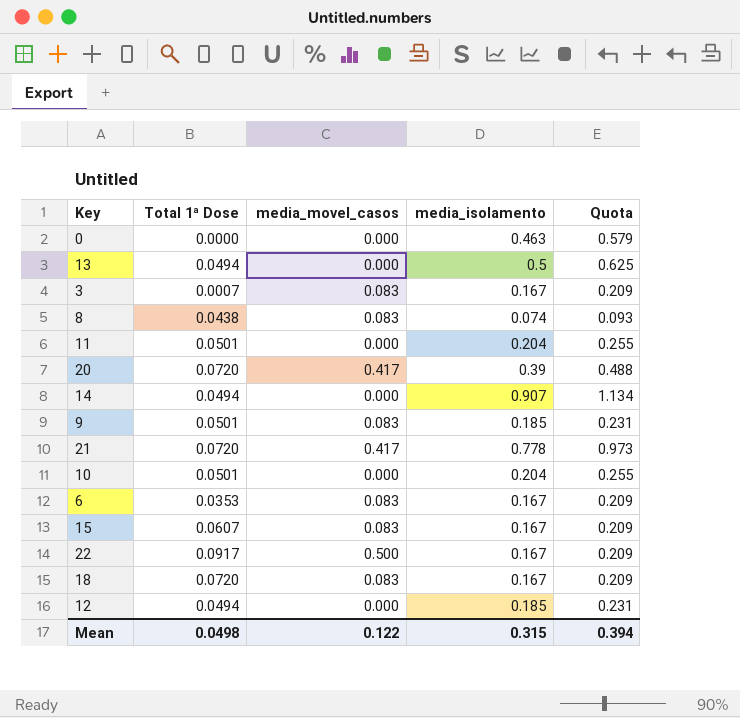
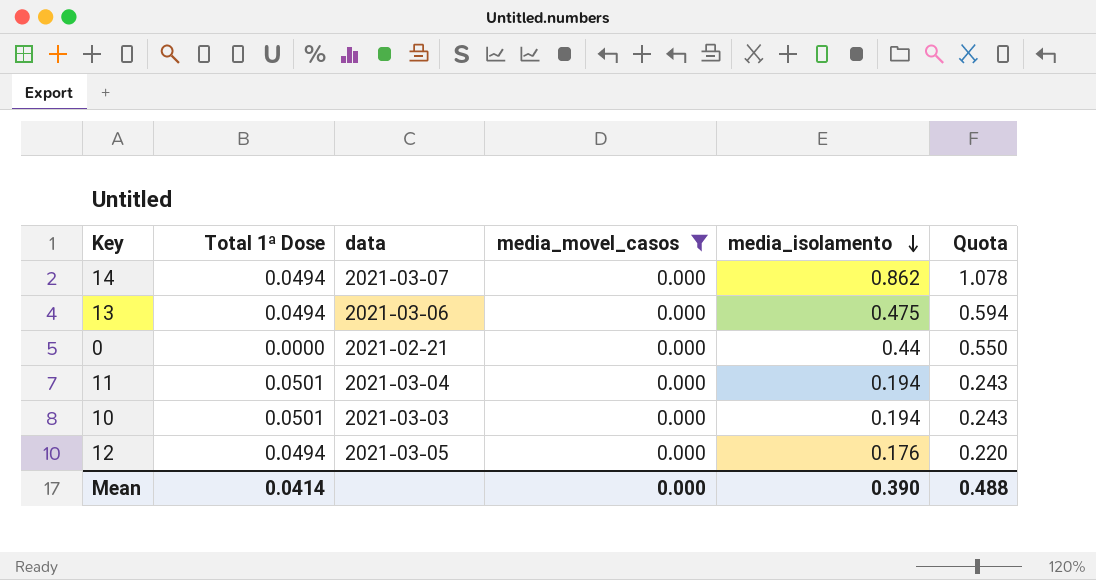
filter: none -> media_movel_casos = 0.000
row order: none -> media_isolamento descending
column data | position: none -> 3
14 | media_isolamento: 0.907 -> 0.862
14 | Quota: 1.134 -> 1.078
13 | media_isolamento: 0.5 -> 0.475
13 | Quota: 0.625 -> 0.594
0 | media_isolamento: 0.463 -> 0.44
0 | Quota: 0.579 -> 0.550
11 | media_isolamento: 0.204 -> 0.194
11 | Quota: 0.255 -> 0.243
10 | media_isolamento: 0.204 -> 0.194
10 | Quota: 0.255 -> 0.243
12 | media_isolamento: 0.185 -> 0.176
12 | Quota: 0.231 -> 0.220
Mean | Total 1ª Dose: 0.0498 -> 0.0414
Mean | media_movel_casos: 0.122 -> 0.000
Mean | media_isolamento: 0.315 -> 0.390
Mean | Quota: 0.394 -> 0.488

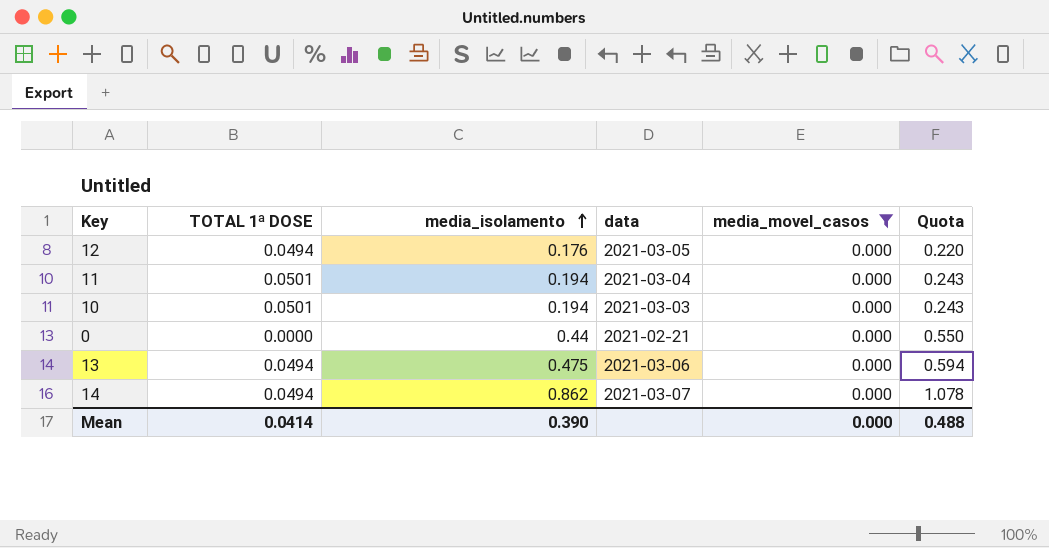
row order: media_isolamento descending -> media_isolamento ascending
column name: Total 1ª Dose -> TOTAL 1ª DOSE
column media_isolamento | position: 5 -> 3

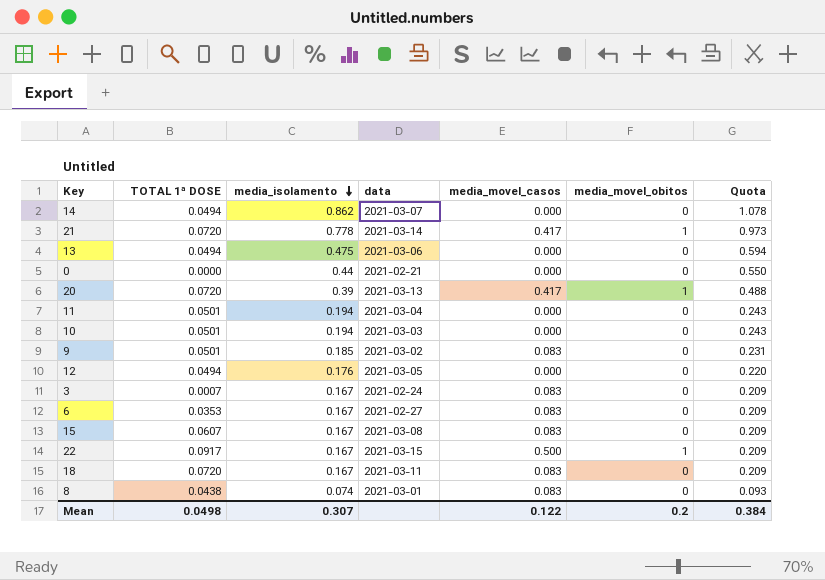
filter: media_movel_casos = 0.000 -> none
row order: media_isolamento ascending -> media_isolamento descending
column media_movel_obitos | position: none -> 6
Mean | TOTAL 1ª DOSE: 0.0414 -> 0.0498
Mean | media_isolamento: 0.390 -> 0.307
Mean | media_movel_casos: 0.000 -> 0.122
Mean | Quota: 0.488 -> 0.384

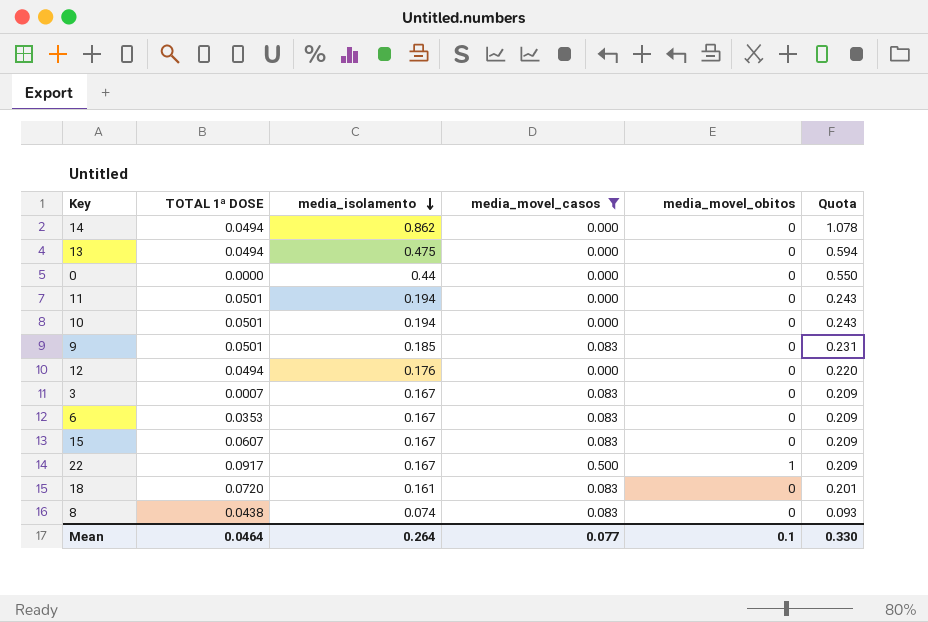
filter: none -> media_movel_casos != 0.417
column data | position: 4 -> none
18 | media_isolamento: 0.167 -> 0.161
18 | Quota: 0.209 -> 0.201
Mean | TOTAL 1ª DOSE: 0.0498 -> 0.0464
Mean | media_isolamento: 0.307 -> 0.264
Mean | media_movel_casos: 0.122 -> 0.077
Mean | media_movel_obitos: 0.2 -> 0.1
Mean | Quota: 0.384 -> 0.330

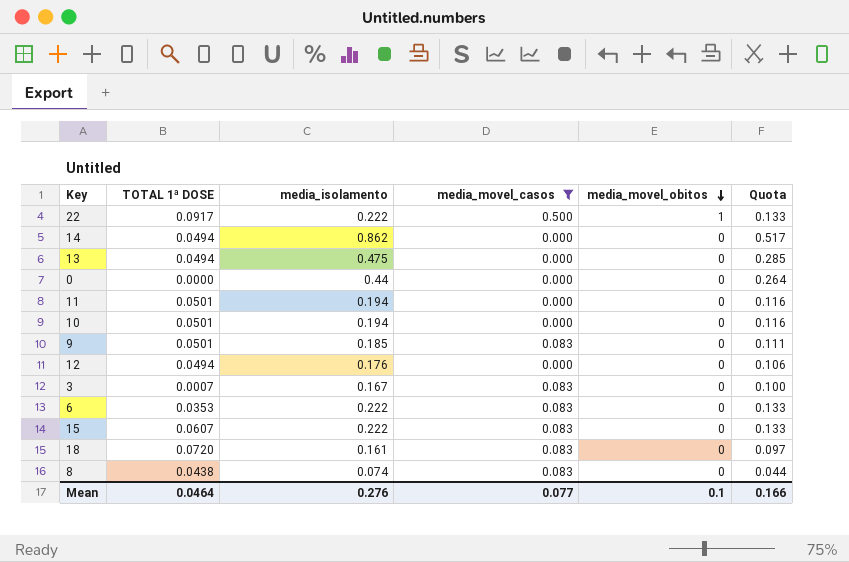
row order: media_isolamento descending -> media_movel_obitos descending
column Quota | formula: [media_isolamento] * 1.25 -> [media_isolamento] * 0.6
22 | media_isolamento: 0.167 -> 0.222
6 | media_isolamento: 0.167 -> 0.222
15 | media_isolamento: 0.167 -> 0.222
Mean | media_isolamento: 0.264 -> 0.276
Mean | Quota: 0.330 -> 0.166

